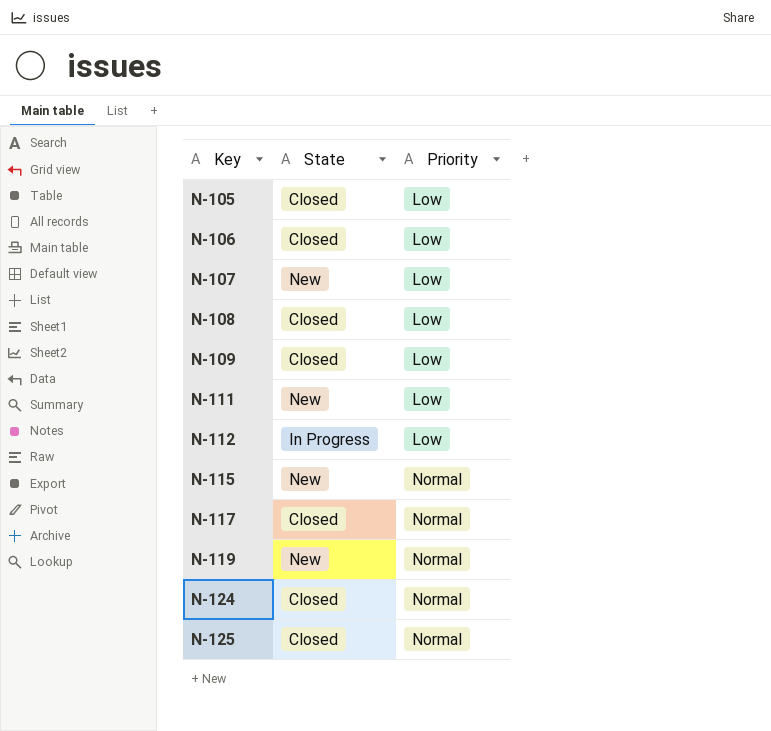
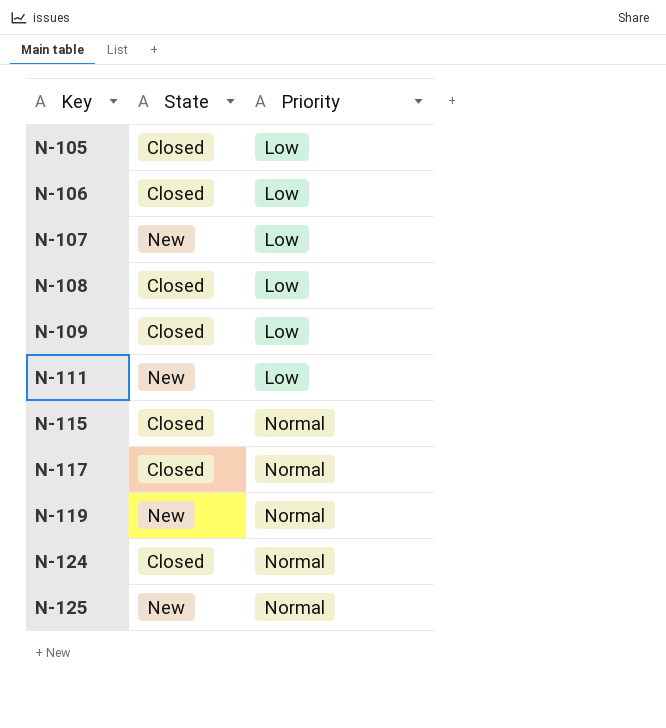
row N-112: In Progress | Low -> none
N-115 | State: New -> Closed
N-125 | State: Closed -> New

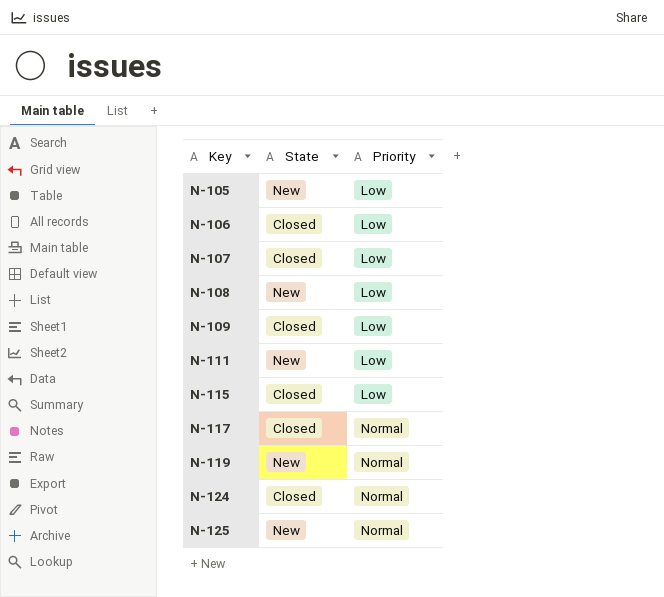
N-105 | State: Closed -> New
N-107 | State: New -> Closed
N-108 | State: Closed -> New
N-115 | Priority: Normal -> Low

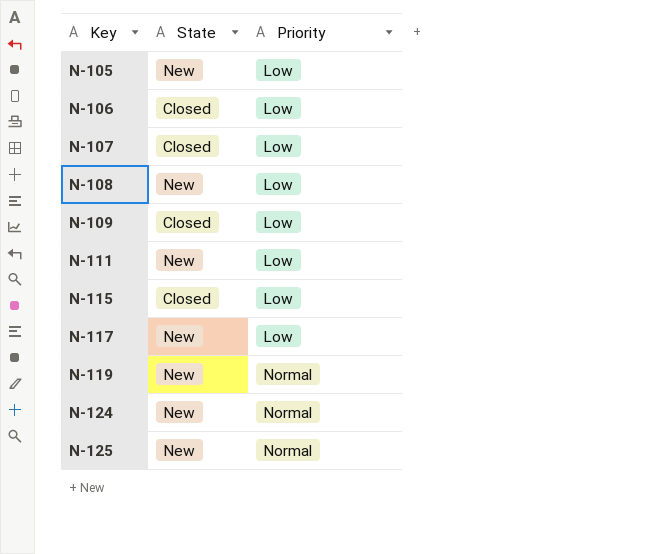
N-117 | State: Closed -> New
N-117 | Priority: Normal -> Low
N-124 | State: Closed -> New

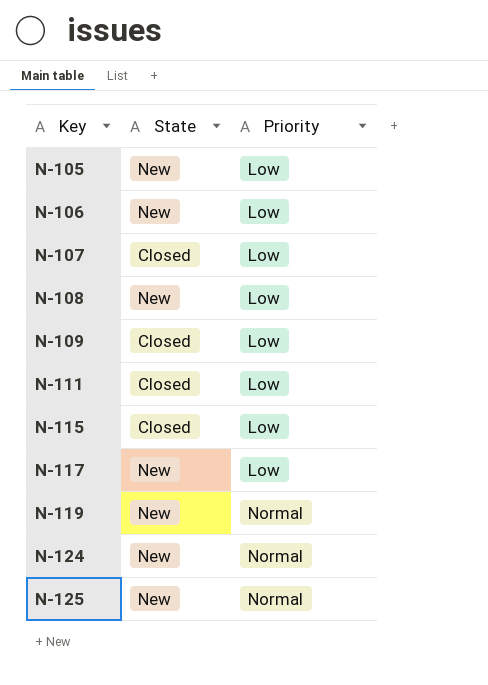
N-106 | State: Closed -> New
N-111 | State: New -> Closed

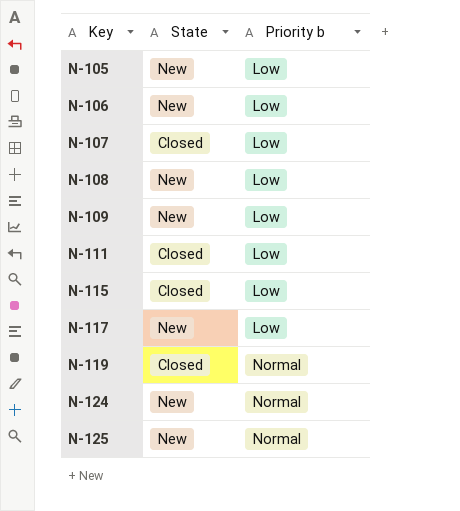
column name: Priority -> Priority b
N-109 | State: Closed -> New
N-119 | State: New -> Closed

